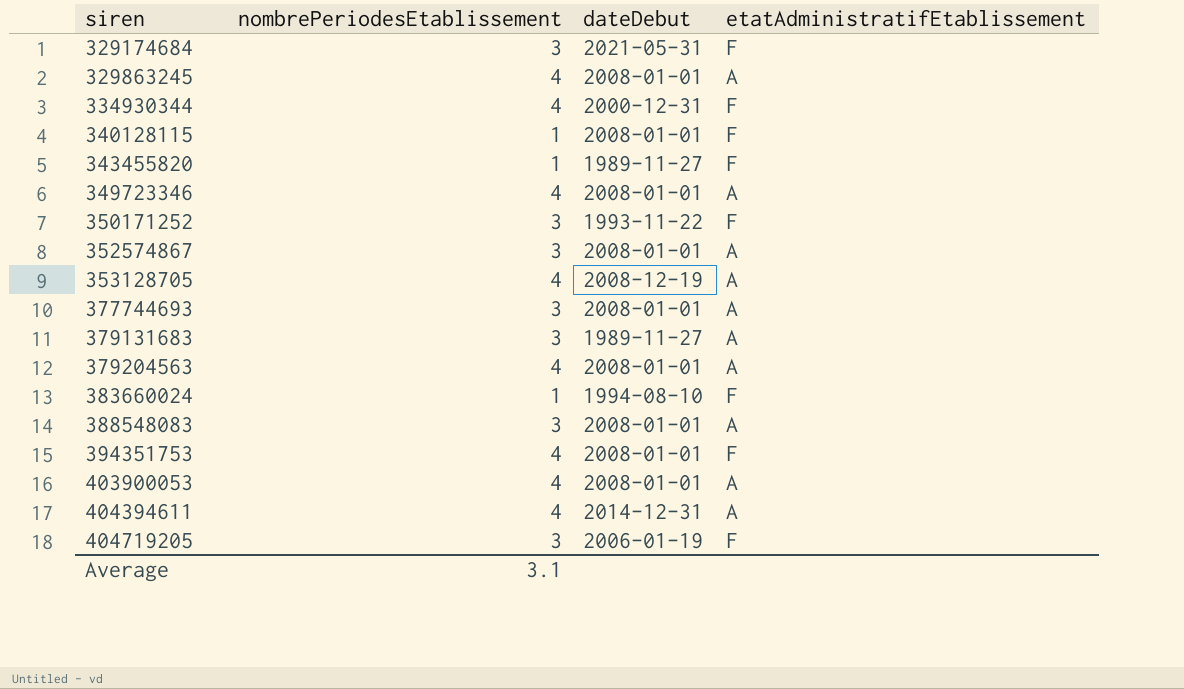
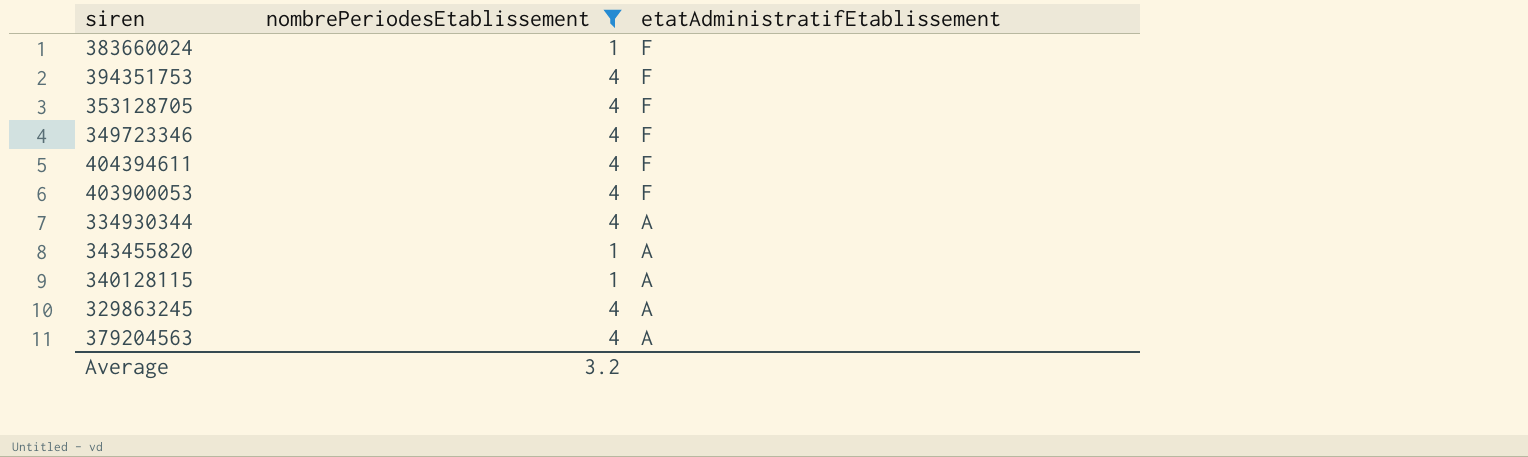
filter: none -> nombrePeriodesEtablissement != 3
row order: siren ascending -> etatAdministratifEtablissement descending
column dateDebut | position: 3 -> none
353128705 | etatAdministratifEtablissement: A -> F
349723346 | etatAdministratifEtablissement: A -> F
404394611 | etatAdministratifEtablissement: A -> F
403900053 | etatAdministratifEtablissement: A -> F
334930344 | etatAdministratifEtablissement: F -> A
343455820 | etatAdministratifEtablissement: F -> A
340128115 | etatAdministratifEtablissement: F -> A
Average | nombrePeriodesEtablissement: 3.1 -> 3.2

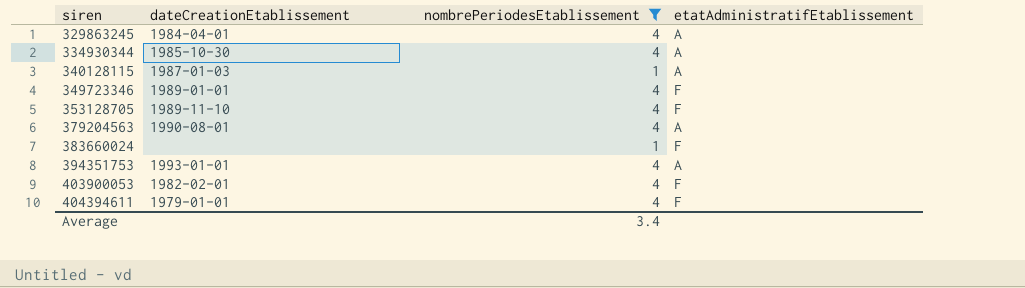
row order: etatAdministratifEtablissement descending -> siren ascending
column dateCreationEtablissement | position: none -> 2
row 343455820: 1 | A -> none
394351753 | etatAdministratifEtablissement: F -> A
Average | nombrePeriodesEtablissement: 3.2 -> 3.4

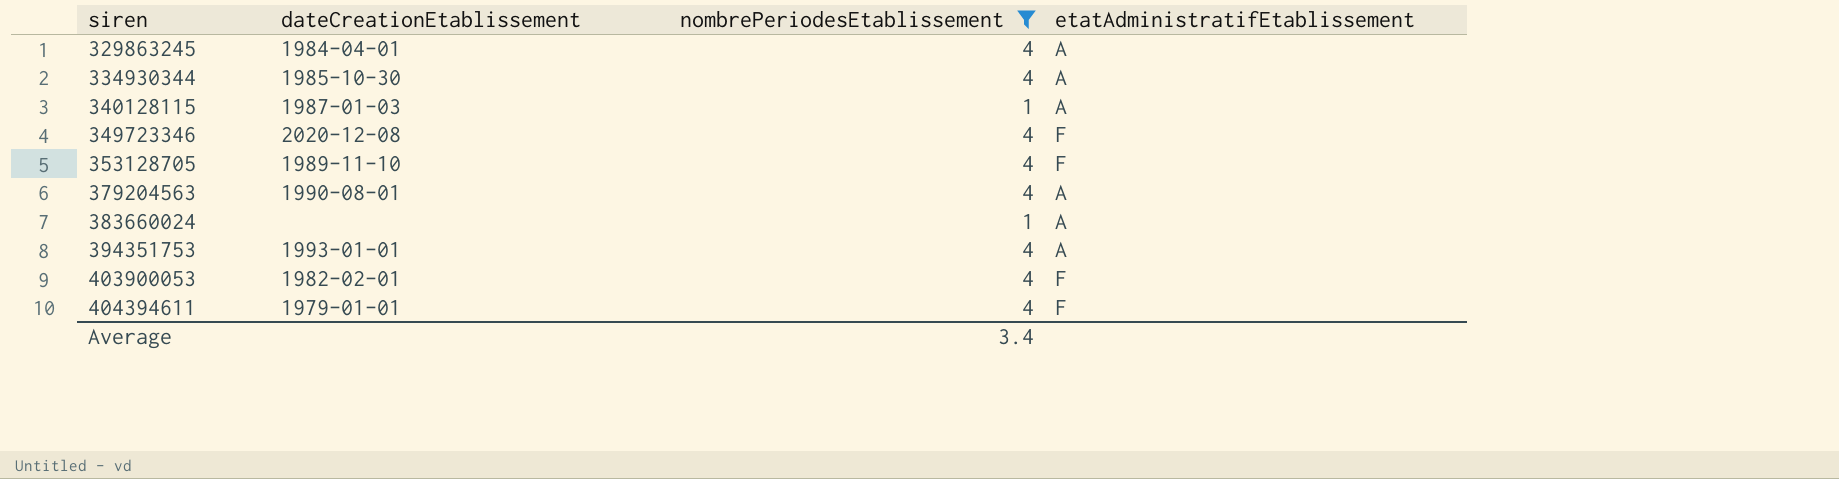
349723346 | dateCreationEtablissement: 1989-01-01 -> 2020-12-08
383660024 | etatAdministratifEtablissement: F -> A

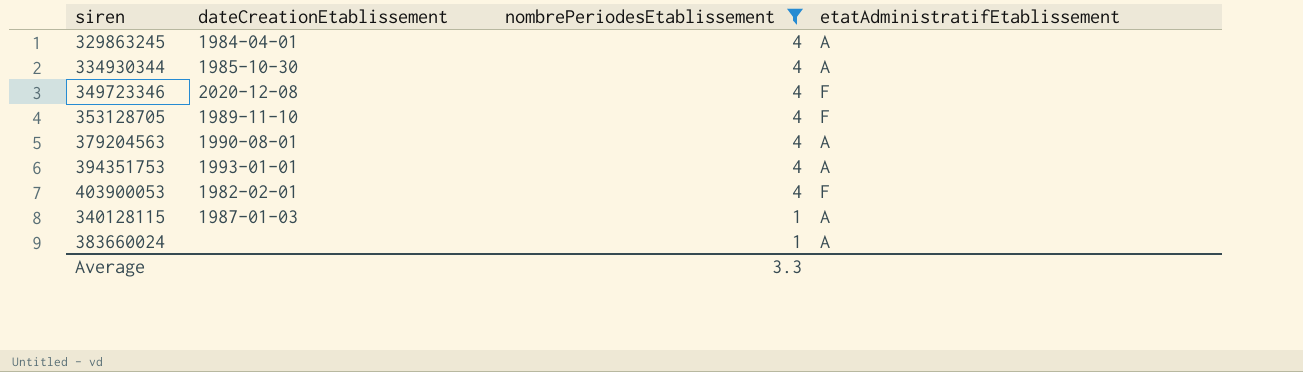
row order: siren ascending -> nombrePeriodesEtablissement descending
row 404394611: 1979-01-01 | 4 | F -> none
Average | nombrePeriodesEtablissement: 3.4 -> 3.3

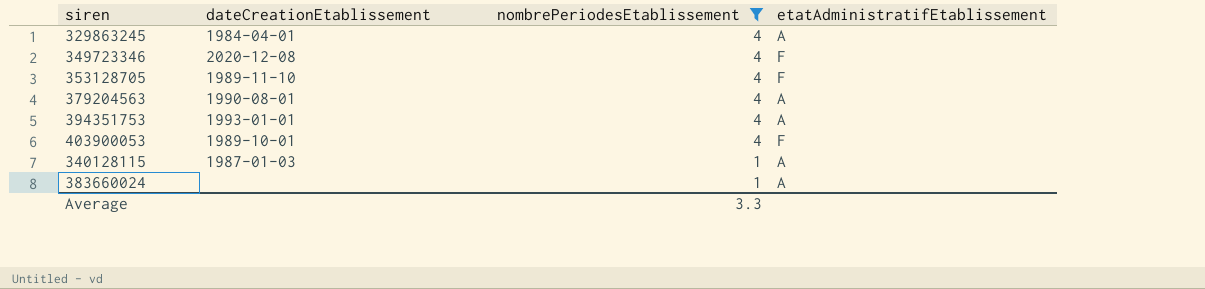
row 334930344: 1985-10-30 | 4 | A -> none
403900053 | dateCreationEtablissement: 1982-02-01 -> 1989-10-01

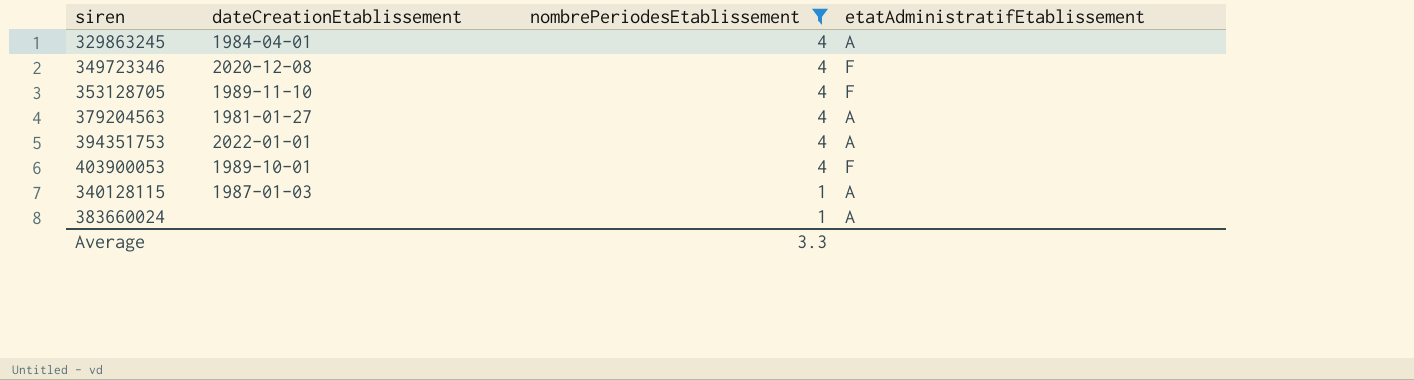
379204563 | dateCreationEtablissement: 1990-08-01 -> 1981-01-27
394351753 | dateCreationEtablissement: 1993-01-01 -> 2022-01-01

